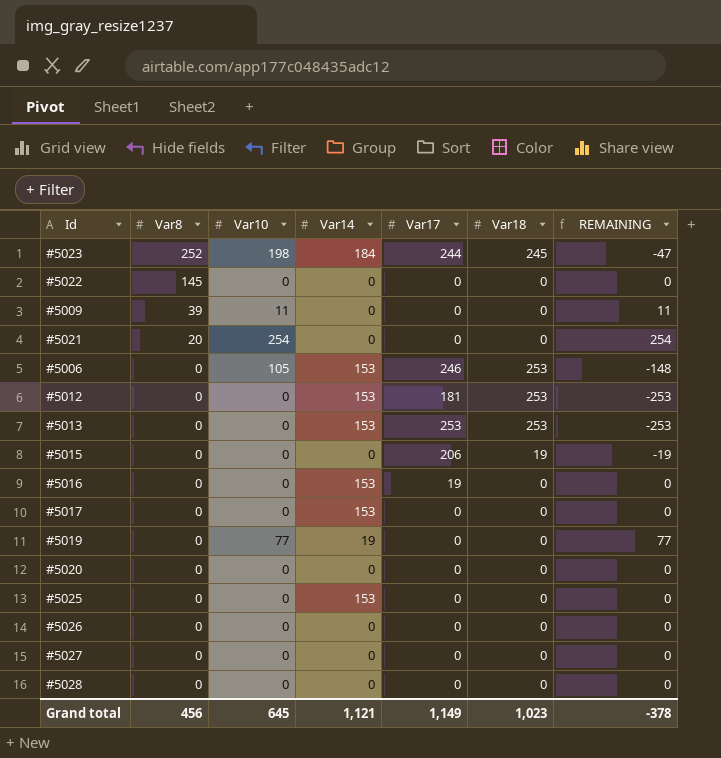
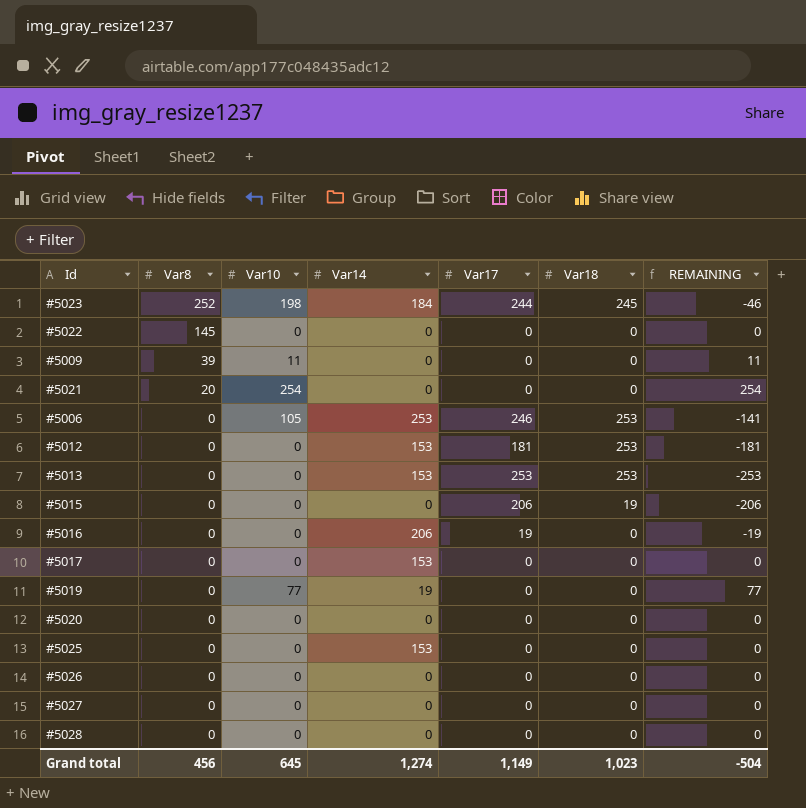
column REMAINING | formula: [Var10] - [Var18] -> [Var10] - [Var17]
#5006 | Var14: 153 -> 253
#5016 | Var14: 153 -> 206
Grand total | Var14: 1,121 -> 1,274
Grand total | REMAINING: -378 -> -504

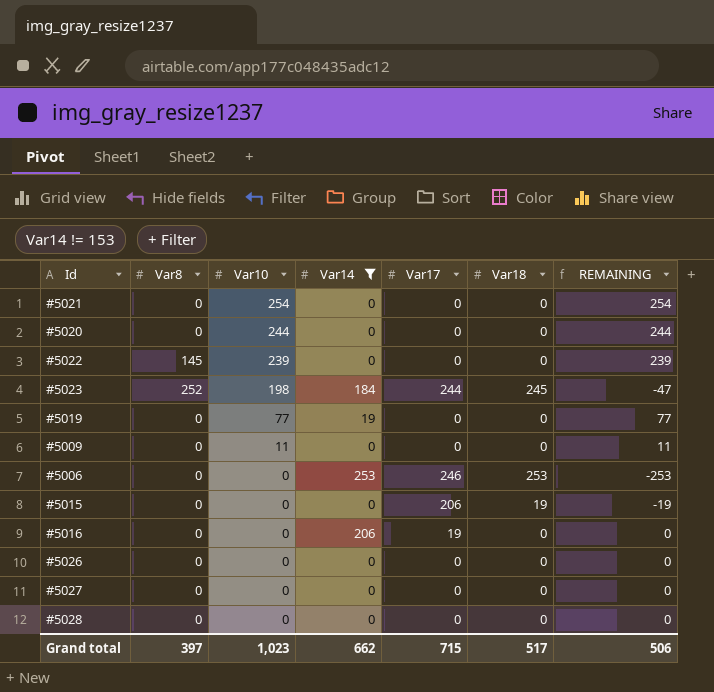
filter: none -> Var14 != 153
row order: Var8 descending -> Var10 descending
column REMAINING | formula: [Var10] - [Var17] -> [Var10] - [Var18]
#5021 | Var8: 20 -> 0
#5020 | Var10: 0 -> 244
#5022 | Var10: 0 -> 239
#5009 | Var8: 39 -> 0
#5006 | Var10: 105 -> 0
Grand total | Var8: 456 -> 397
Grand total | Var10: 645 -> 1,023
Grand total | Var14: 1,274 -> 662
Grand total | Var17: 1,149 -> 715
Grand total | Var18: 1,023 -> 517
Grand total | REMAINING: -504 -> 506

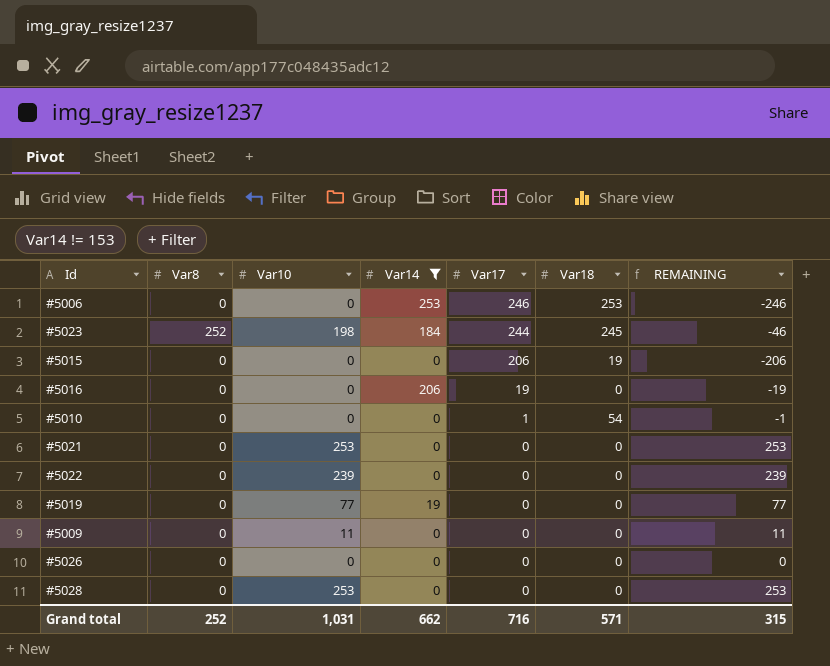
row order: Var10 descending -> Var17 descending
column REMAINING | formula: [Var10] - [Var18] -> [Var10] - [Var17]
row #5020: 0 | 244 | 0 | 0 | 0 | 244 -> none
row #5027: 0 | 0 | 0 | 0 | 0 | 0 -> none
row #5010: none -> 0 | 0 | 0 | 1 | 54 | -1
#5021 | Var10: 254 -> 253
#5022 | Var8: 145 -> 0
#5028 | Var10: 0 -> 253
Grand total | Var8: 397 -> 252
Grand total | Var10: 1,023 -> 1,031
Grand total | Var17: 715 -> 716
Grand total | Var18: 517 -> 571
Grand total | REMAINING: 506 -> 315

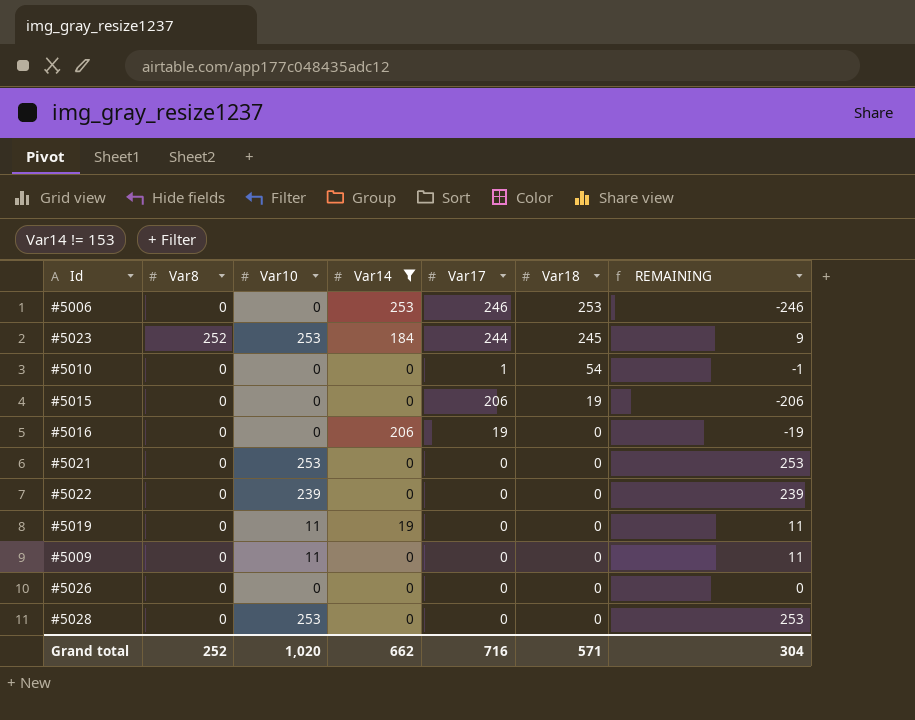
row order: Var17 descending -> Var18 descending
#5023 | Var10: 198 -> 253
#5023 | REMAINING: -46 -> 9
#5019 | Var10: 77 -> 11
#5019 | REMAINING: 77 -> 11
Grand total | Var10: 1,031 -> 1,020
Grand total | REMAINING: 315 -> 304

